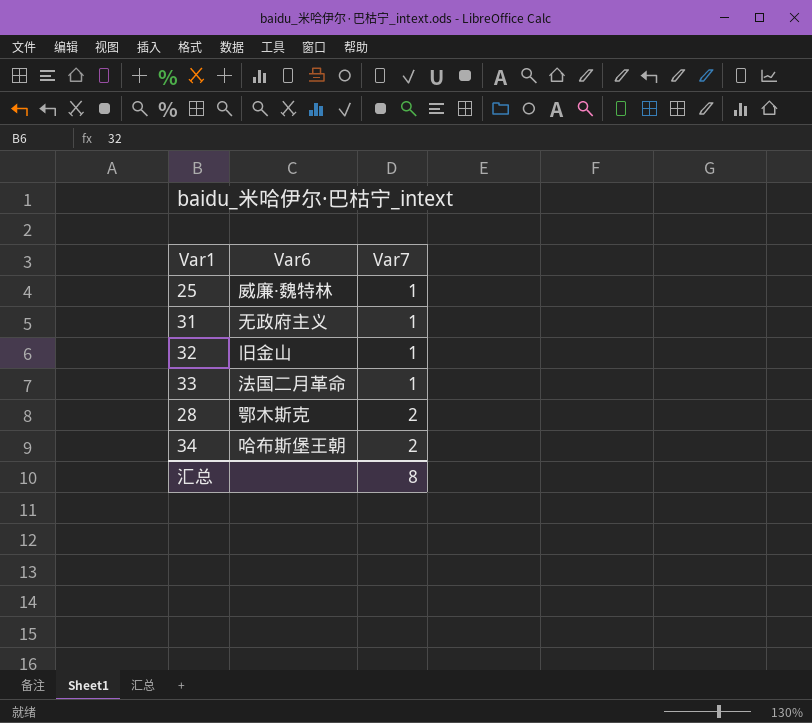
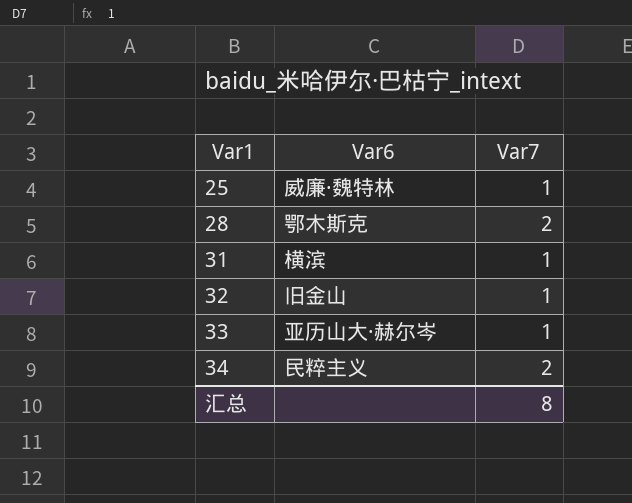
row order: Var7 ascending -> Var1 ascending
31 | Var6: 无政府主义 -> 横滨
33 | Var6: 法国二月革命 -> 亚历山大·赫尔岑
34 | Var6: 哈布斯堡王朝 -> 民粹主义

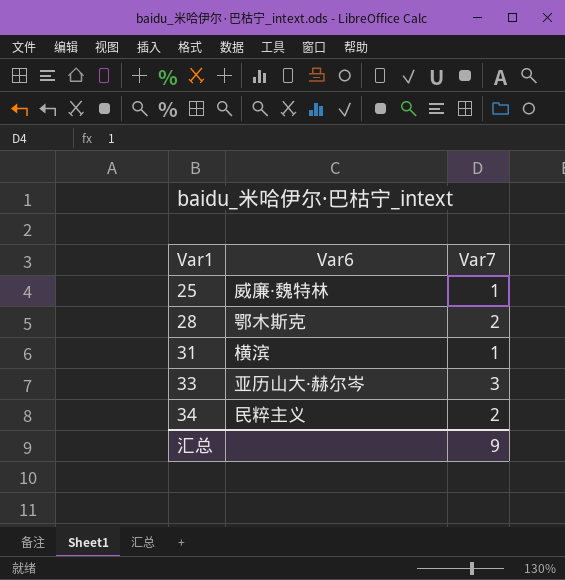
row 32: 旧金山 | 1 -> none
33 | Var7: 1 -> 3
汇总 | Var7: 8 -> 9

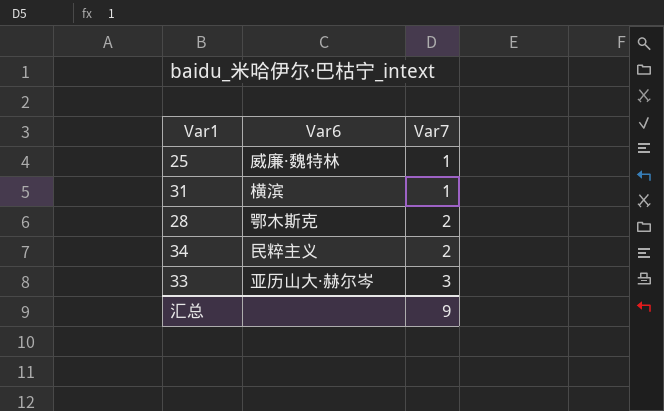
row order: Var1 ascending -> Var7 ascending

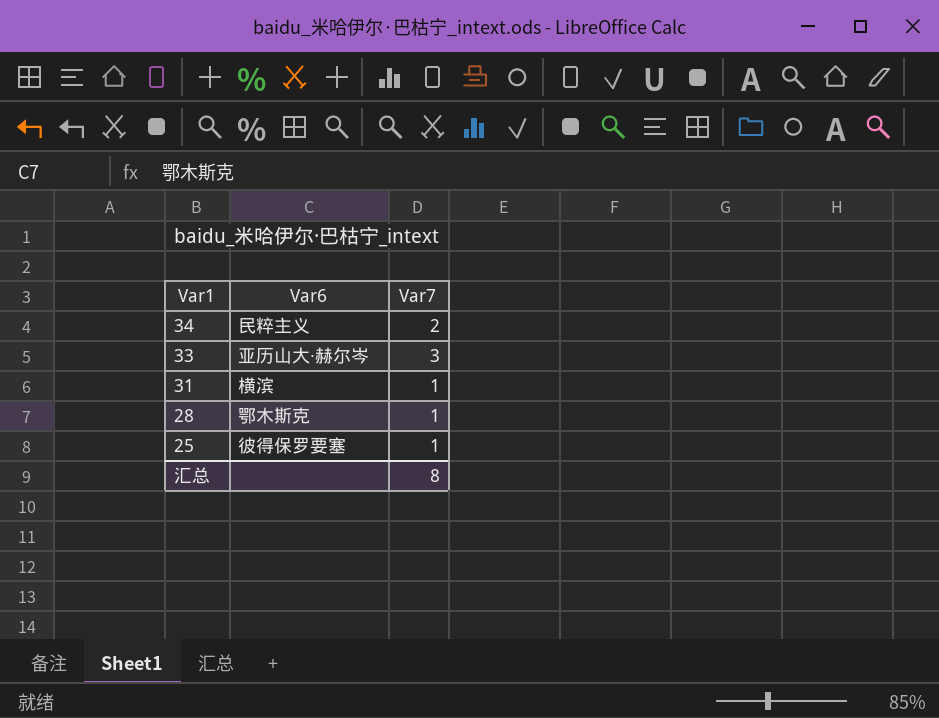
row order: Var7 ascending -> Var1 descending
28 | Var7: 2 -> 1
25 | Var6: 威廉·魏特林 -> 彼得保罗要塞
汇总 | Var7: 9 -> 8

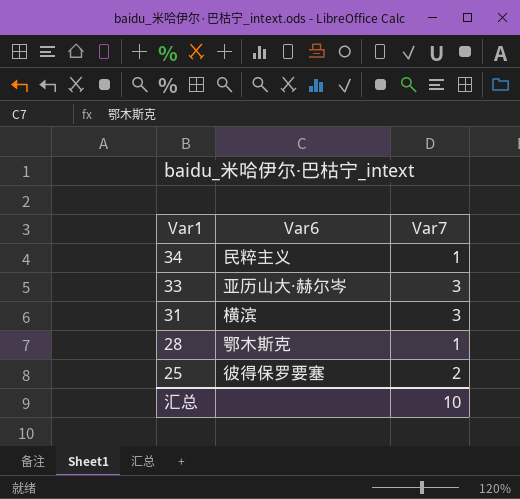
34 | Var7: 2 -> 1
31 | Var7: 1 -> 3
25 | Var7: 1 -> 2
汇总 | Var7: 8 -> 10

